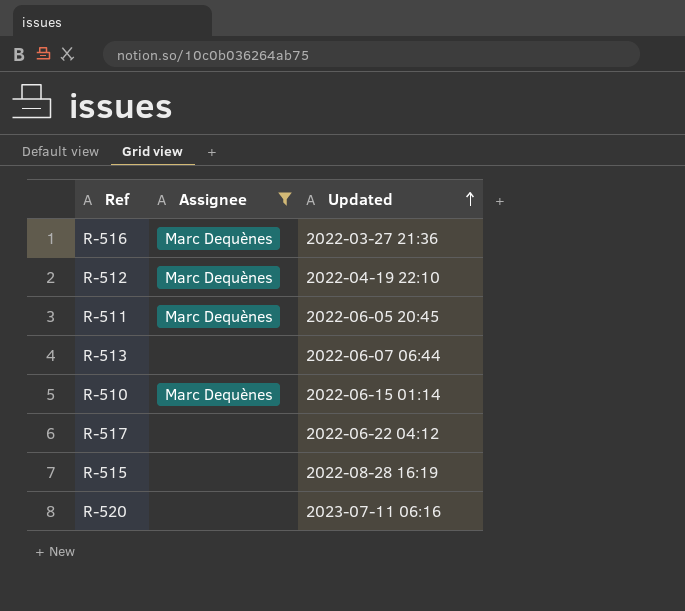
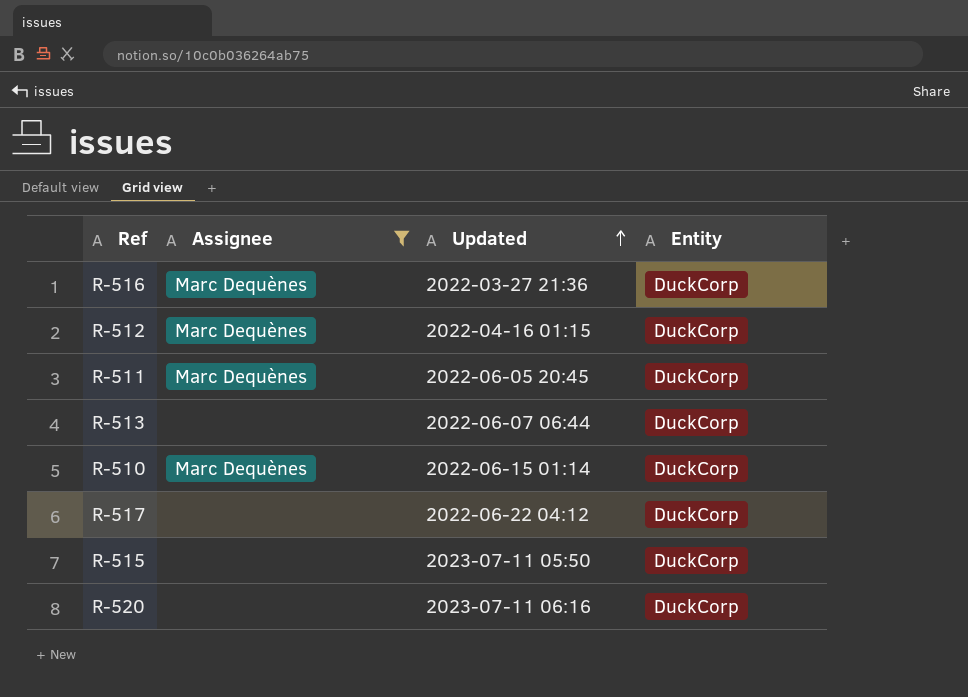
column Entity | position: none -> 4
R-512 | Updated: 2022-04-19 22:10 -> 2022-04-16 01:15
R-515 | Updated: 2022-08-28 16:19 -> 2023-07-11 05:50

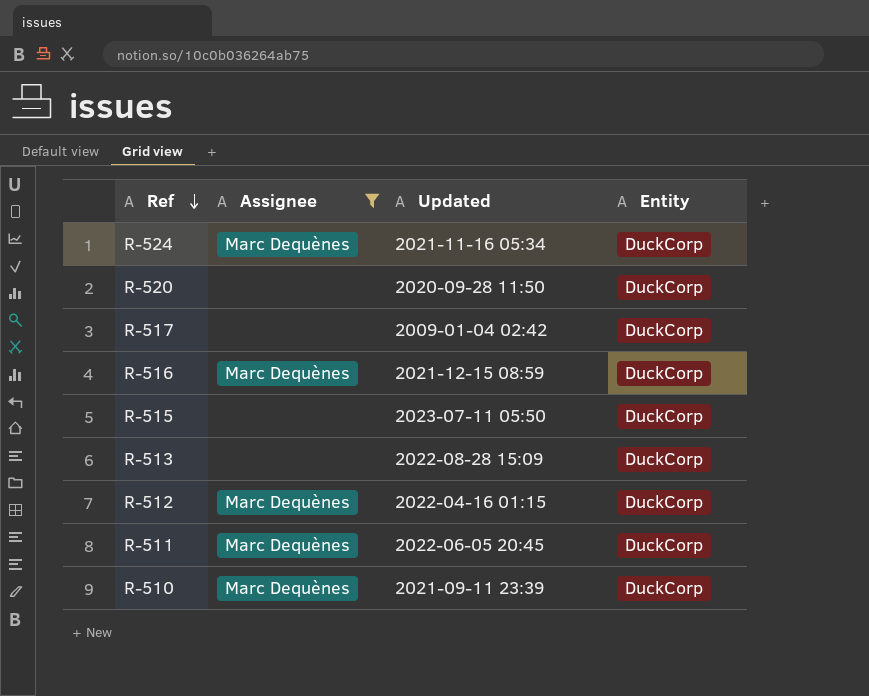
row order: Updated ascending -> Ref descending
row R-524: none -> Marc Dequènes | 2021-11-16 05:34 | DuckCorp
R-520 | Updated: 2023-07-11 06:16 -> 2020-09-28 11:50
R-517 | Updated: 2022-06-22 04:12 -> 2009-01-04 02:42
R-516 | Updated: 2022-03-27 21:36 -> 2021-12-15 08:59
R-513 | Updated: 2022-06-07 06:44 -> 2022-08-28 15:09
R-510 | Updated: 2022-06-15 01:14 -> 2021-09-11 23:39

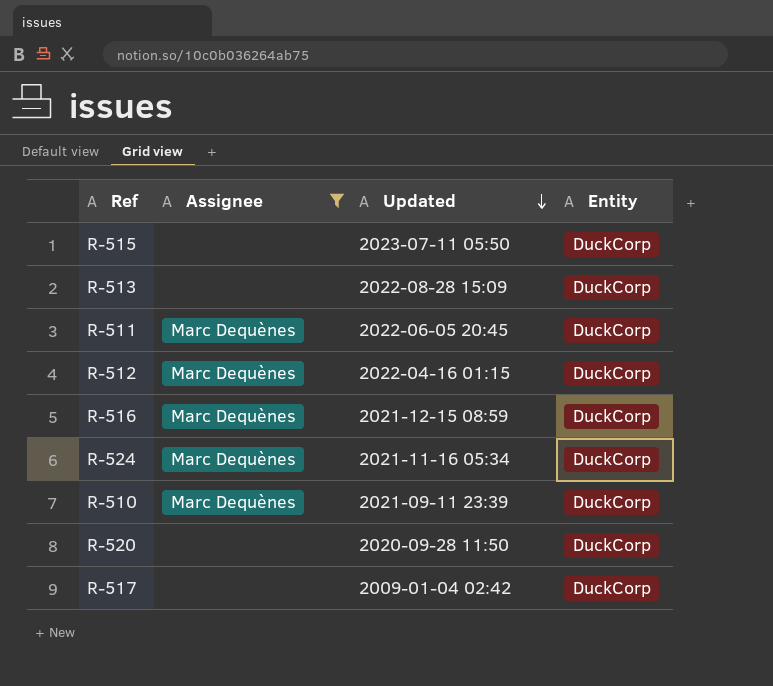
row order: Ref descending -> Updated descending

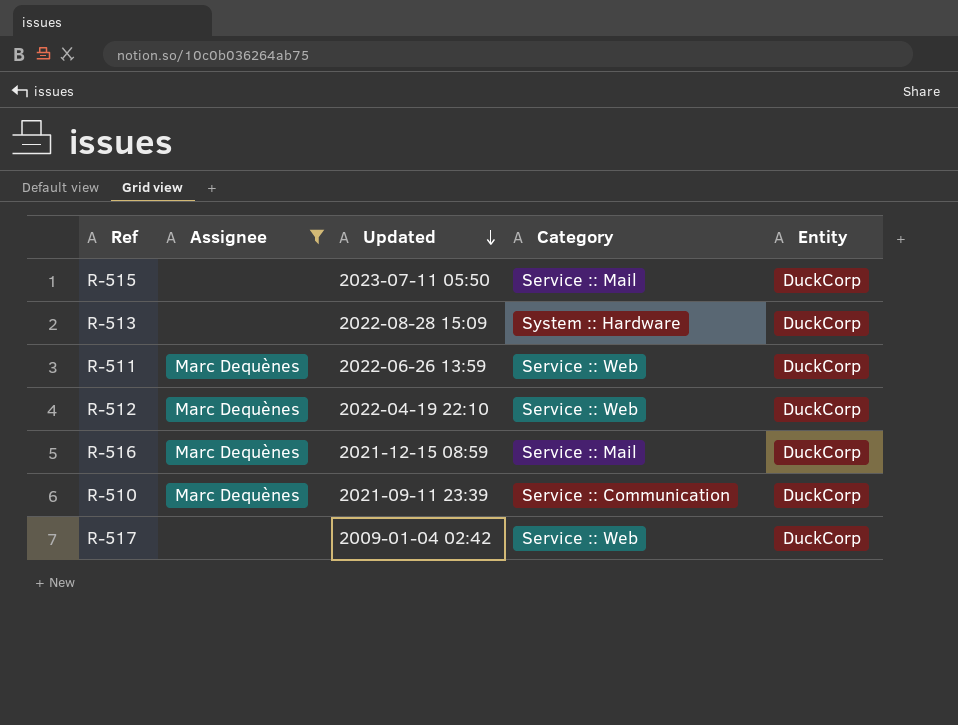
column Category | position: none -> 4
row R-524: Marc Dequènes | 2021-11-16 05:34 | DuckCorp -> none
row R-520: none | 2020-09-28 11:50 | DuckCorp -> none
R-511 | Updated: 2022-06-05 20:45 -> 2022-06-26 13:59
R-512 | Updated: 2022-04-16 01:15 -> 2022-04-19 22:10

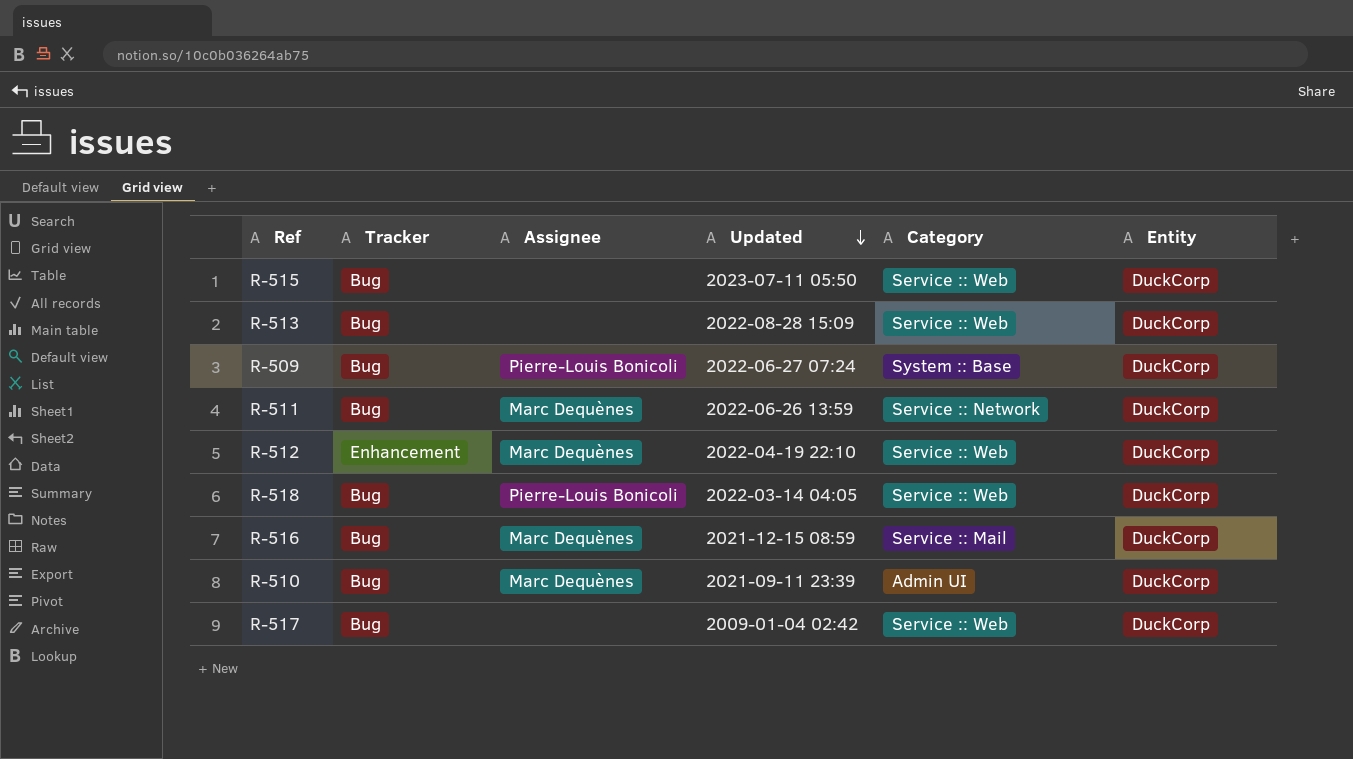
filter: Assignee != Pierre-Louis Bonicoli -> none
column Tracker | position: none -> 2
R-515 | Category: Service :: Mail -> Service :: Web
R-513 | Category: System :: Hardware -> Service :: Web
R-511 | Category: Service :: Web -> Service :: Network
R-510 | Category: Service :: Communication -> Admin UI

